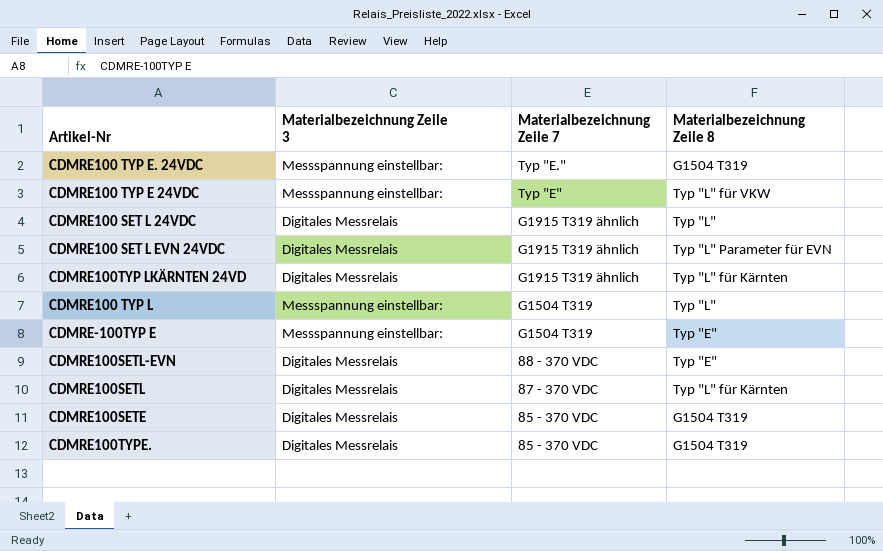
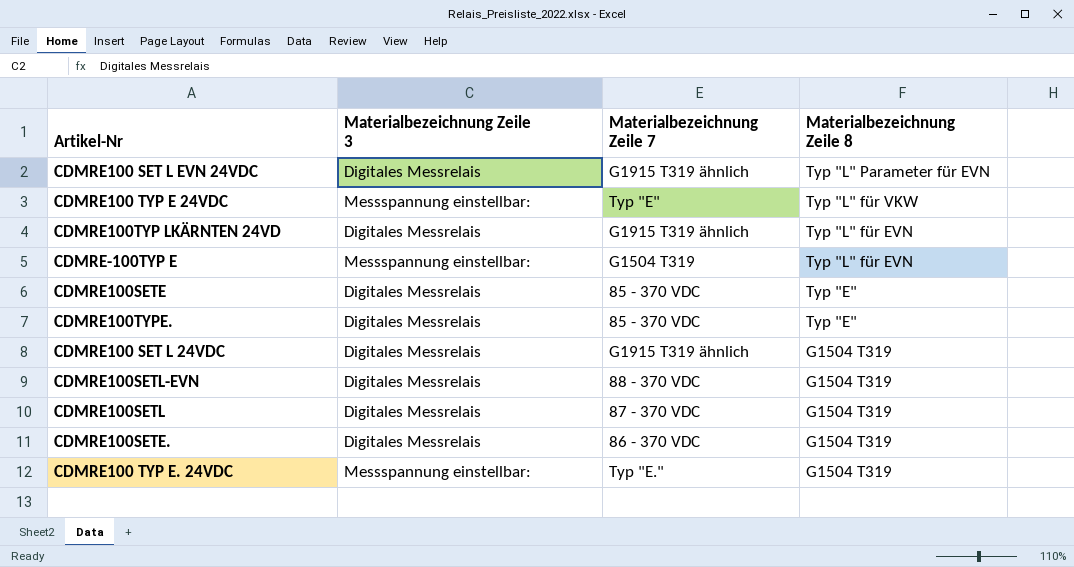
row order: Materialbezeichnung Zeile 7 descending -> Materialbezeichnung Zeile 8 descending
row CDMRE100 TYP L: Messspannung einstellbar: | G1504 T319 | Typ "L" -> none
CDMRE100TYP LKÄRNTEN 24VD | Materialbezeichnung Zeile 8: Typ "L" für Kärnten -> Typ "L" für EVN
CDMRE-100TYP E | Materialbezeichnung Zeile 8: Typ "E" -> Typ "L" für EVN
CDMRE100SETE | Materialbezeichnung Zeile 8: G1504 T319 -> Typ "E"
CDMRE100TYPE. | Materialbezeichnung Zeile 8: G1504 T319 -> Typ "E"
CDMRE100 SET L 24VDC | Materialbezeichnung Zeile 8: Typ "L" -> G1504 T319
CDMRE100SETL-EVN | Materialbezeichnung Zeile 8: Typ "E" -> G1504 T319
CDMRE100SETL | Materialbezeichnung Zeile 8: Typ "L" für Kärnten -> G1504 T319
row CDMRE100SETE.: none -> Digitales Messrelais | 86 - 370 VDC | G1504 T319

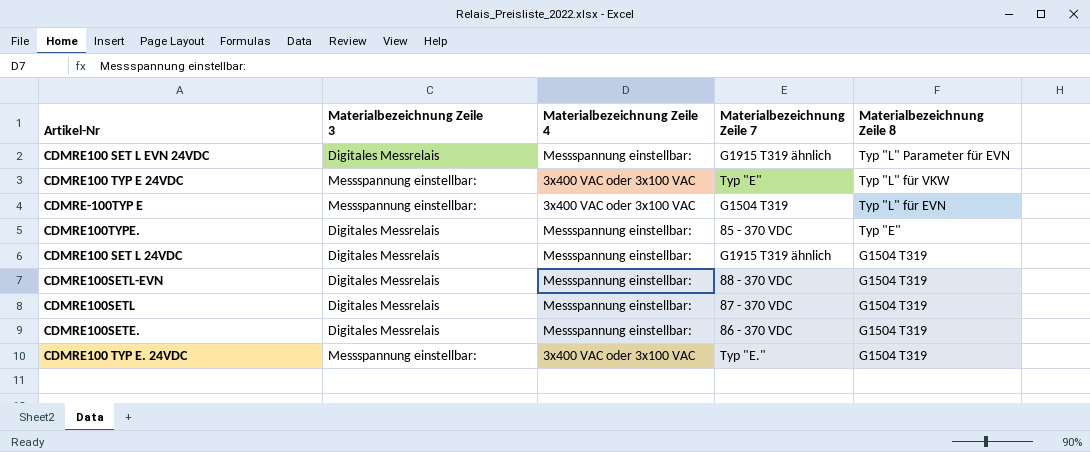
column Materialbezeichnung Zeile 4 | position: none -> 3
row CDMRE100TYP LKÄRNTEN 24VD: Digitales Messrelais | G1915 T319 ähnlich | Typ "L" für EVN -> none
row CDMRE100SETE: Digitales Messrelais | 85 - 370 VDC | Typ "E" -> none

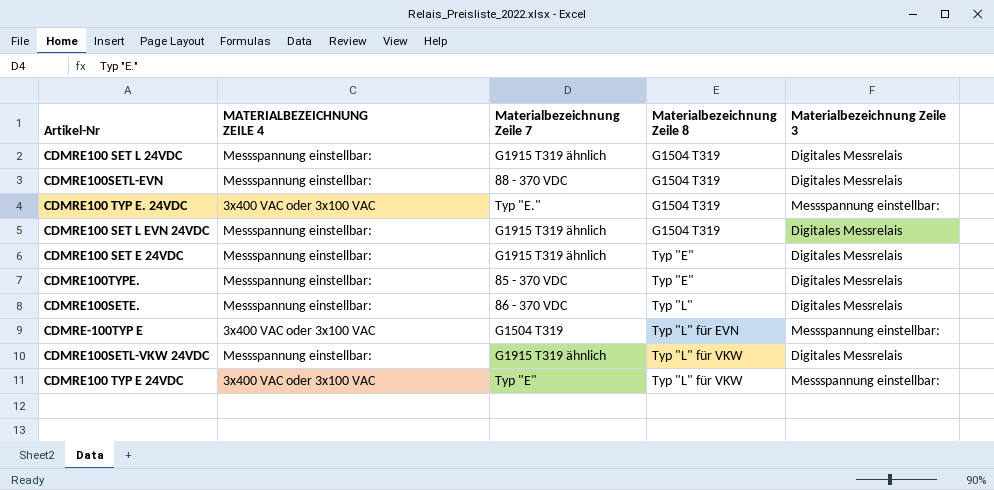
row order: Materialbezeichnung Zeile 8 descending -> Materialbezeichnung Zeile 8 ascending
column name: Materialbezeichnung Zeile 4 -> MATERIALBEZEICHNUNG ZEILE 4
column Materialbezeichnung Zeile 3 | position: 2 -> 5
row CDMRE100SETL: Digitales Messrelais | Messspannung einstellbar: | 87 - 370 VDC | G1504 T319 -> none
CDMRE100 SET L EVN 24VDC | Materialbezeichnung Zeile 8: Typ "L" Parameter für EVN -> G1504 T319
row CDMRE100 SET E 24VDC: none -> Messspannung einstellbar: | G1915 T319 ähnlich | Typ "E" | Digitales Messrelais
CDMRE100SETE. | Materialbezeichnung Zeile 8: G1504 T319 -> Typ "L"
row CDMRE100SETL-VKW 24VDC: none -> Messspannung einstellbar: | G1915 T319 ähnlich | Typ "L" für VKW | Digitales Messrelais

